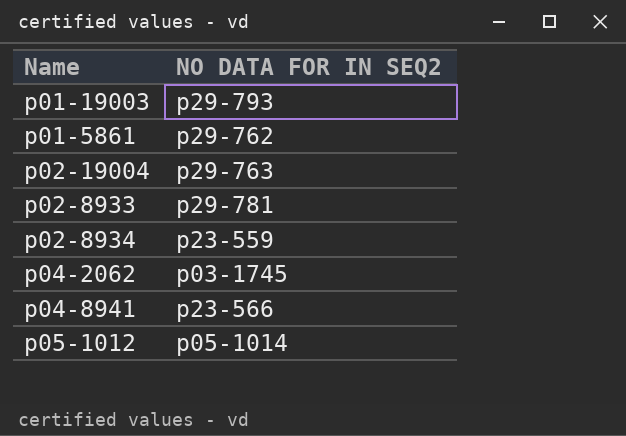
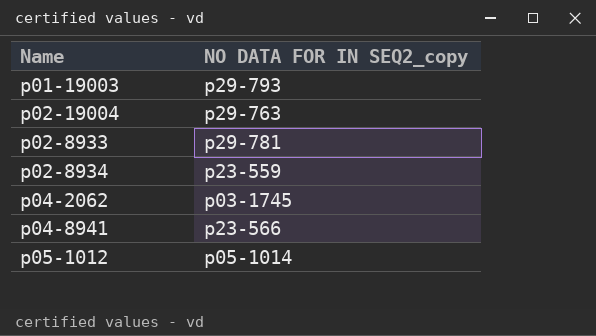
column name: NO DATA FOR IN SEQ2 -> NO DATA FOR IN SEQ2_copy
row p01-5861: p29-762 -> none

